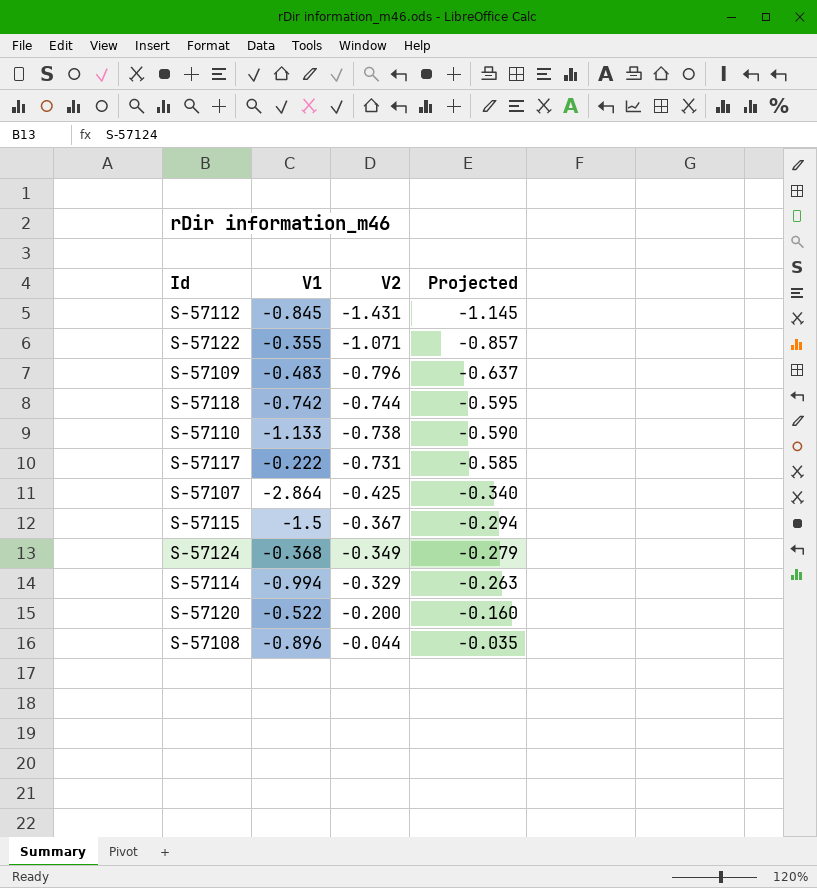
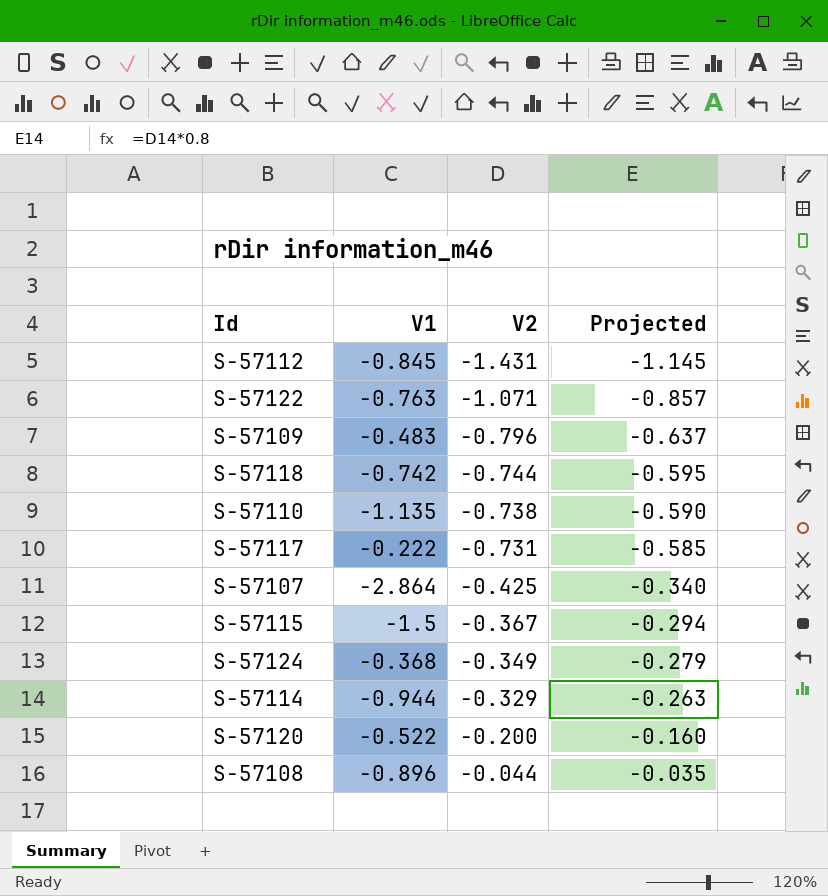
S-57122 | V1: -0.355 -> -0.763
S-57110 | V1: -1.133 -> -1.135
S-57114 | V1: -0.994 -> -0.944

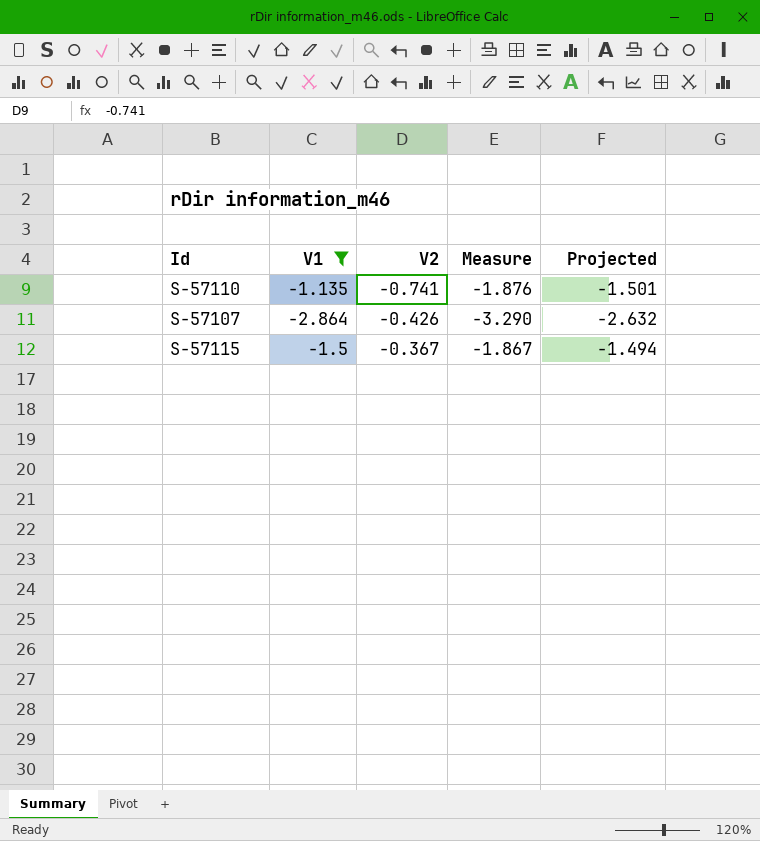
filter: none -> V1 <= -1.135
column Measure | formula: none -> [V1] + [V2]
column Projected | formula: [V2] * 0.8 -> [Measure] * 0.8
S-57110 | V2: -0.738 -> -0.741
S-57107 | V2: -0.425 -> -0.426

